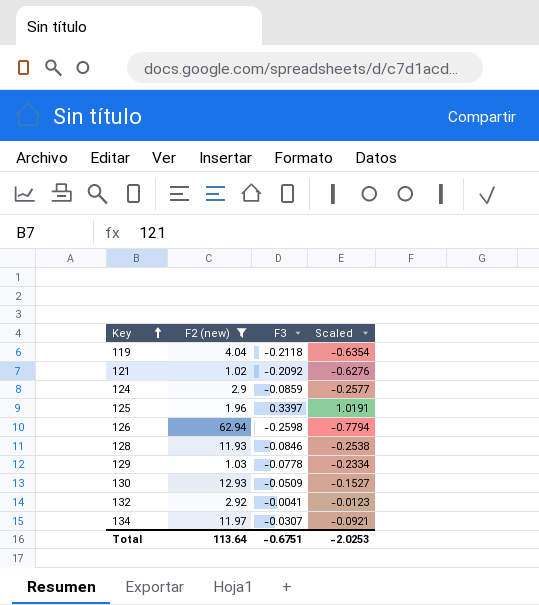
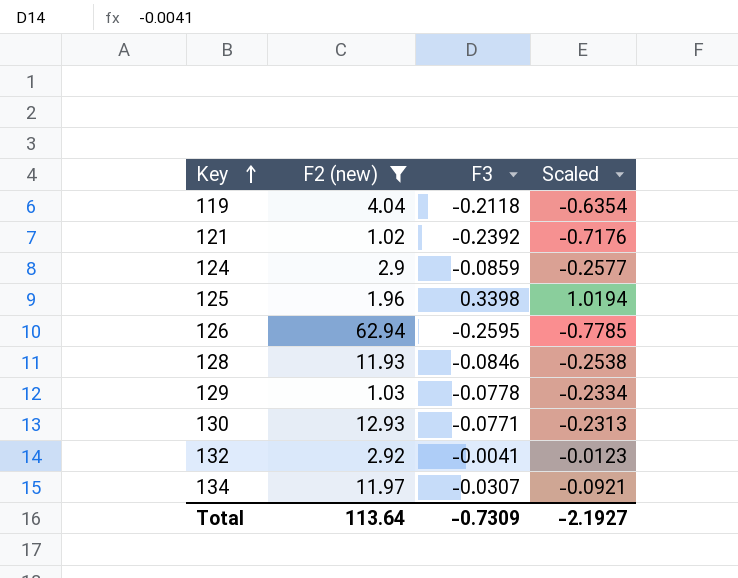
121 | F3: -0.2092 -> -0.2392
121 | Scaled: -0.6276 -> -0.7176
125 | F3: 0.3397 -> 0.3398
125 | Scaled: 1.0191 -> 1.0194
126 | F3: -0.2598 -> -0.2595
126 | Scaled: -0.7794 -> -0.7785
130 | F3: -0.0509 -> -0.0771
130 | Scaled: -0.1527 -> -0.2313
Total | F3: -0.6751 -> -0.7309
Total | Scaled: -2.0253 -> -2.1927

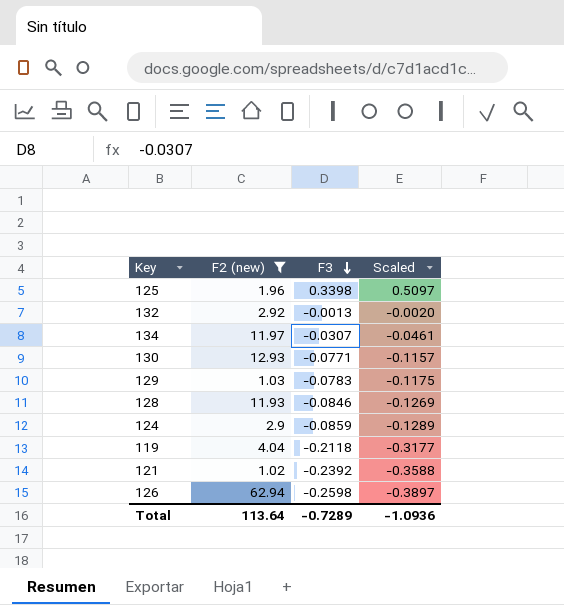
row order: Key ascending -> F3 descending
column Scaled | formula: [F3] * 3 -> [F3] * 1.5
132 | F3: -0.0041 -> -0.0013
129 | F3: -0.0778 -> -0.0783
126 | F3: -0.2595 -> -0.2598
Total | F3: -0.7309 -> -0.7289
Total | Scaled: -2.1927 -> -1.0936

